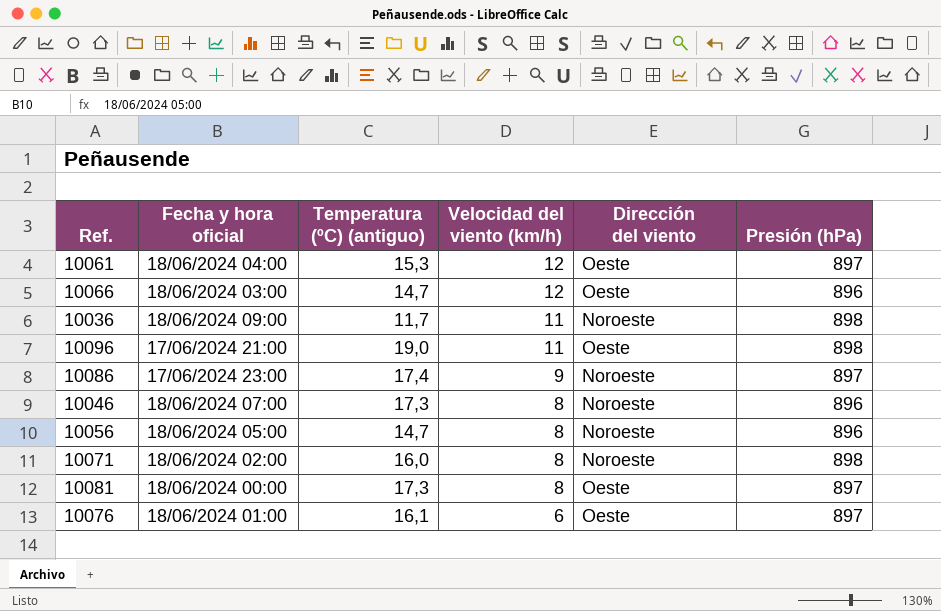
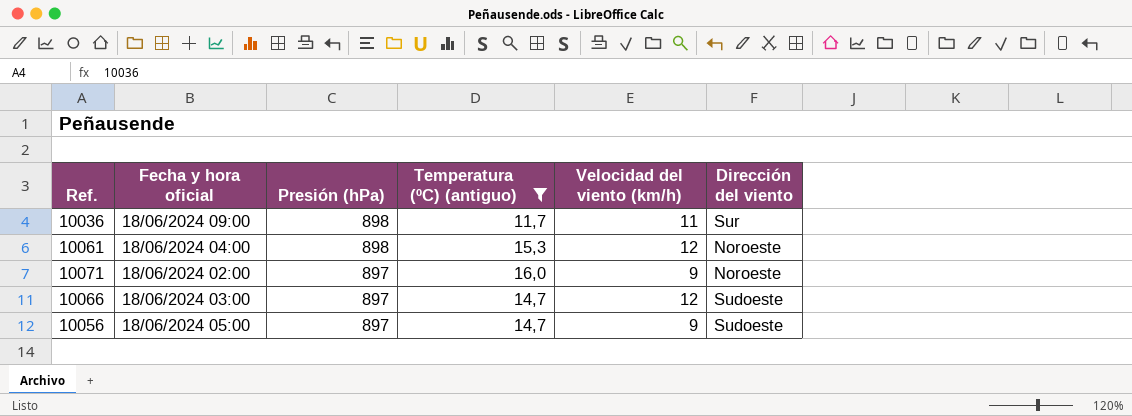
filter: none -> Temperatura (ºC) (antiguo) <= 16,0
row order: Velocidad del viento (km/h) descending -> Presión (hPa) descending
column Presión (hPa) | position: 6 -> 3
10036 | Dirección del viento: Noroeste -> Sur
10061 | Presión (hPa): 897 -> 898
10061 | Dirección del viento: Oeste -> Noroeste
10071 | Presión (hPa): 898 -> 897
10071 | Velocidad del viento (km/h): 8 -> 9
10066 | Presión (hPa): 896 -> 897
10066 | Dirección del viento: Oeste -> Sudoeste
10056 | Presión (hPa): 896 -> 897
10056 | Velocidad del viento (km/h): 8 -> 9
10056 | Dirección del viento: Noroeste -> Sudoeste

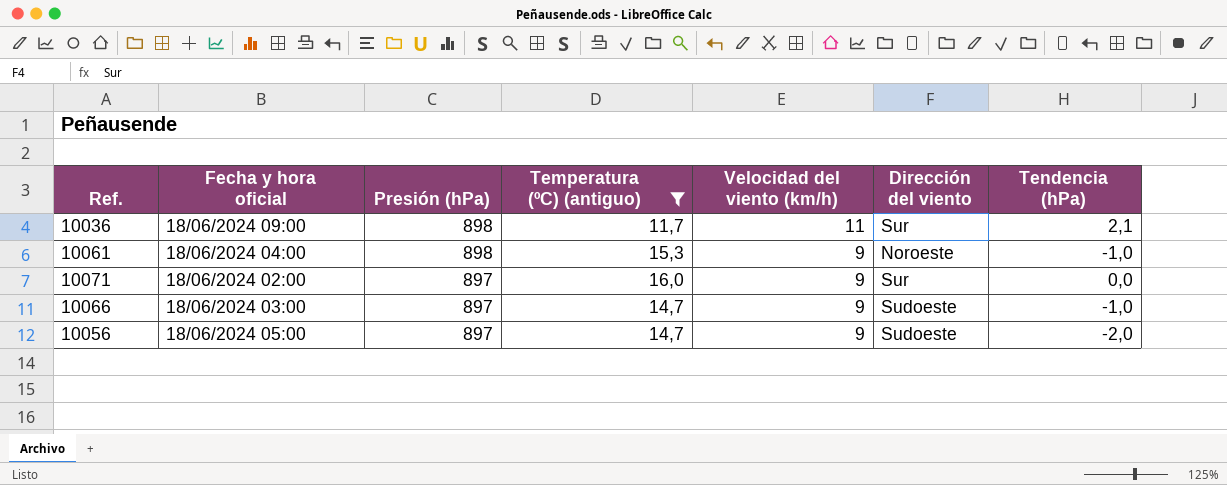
column Tendencia (hPa) | position: none -> 7
10061 | Velocidad del viento (km/h): 12 -> 9
10071 | Dirección del viento: Noroeste -> Sur
10066 | Velocidad del viento (km/h): 12 -> 9

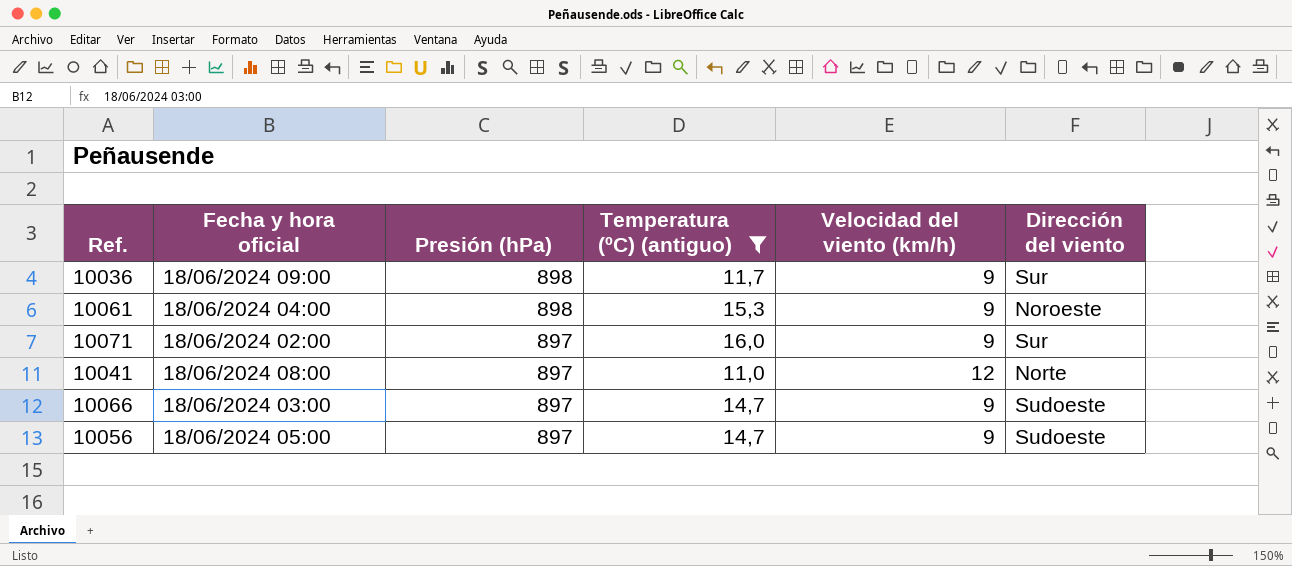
column Tendencia (hPa) | position: 7 -> none
10036 | Velocidad del viento (km/h): 11 -> 9
row 10041: none -> 18/06/2024 08:00 | 897 | 11,0 | 12 | Norte

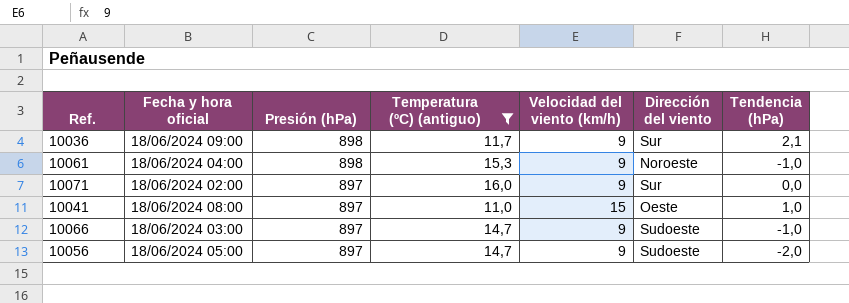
column Tendencia (hPa) | position: none -> 7
10041 | Velocidad del viento (km/h): 12 -> 15
10041 | Dirección del viento: Norte -> Oeste

